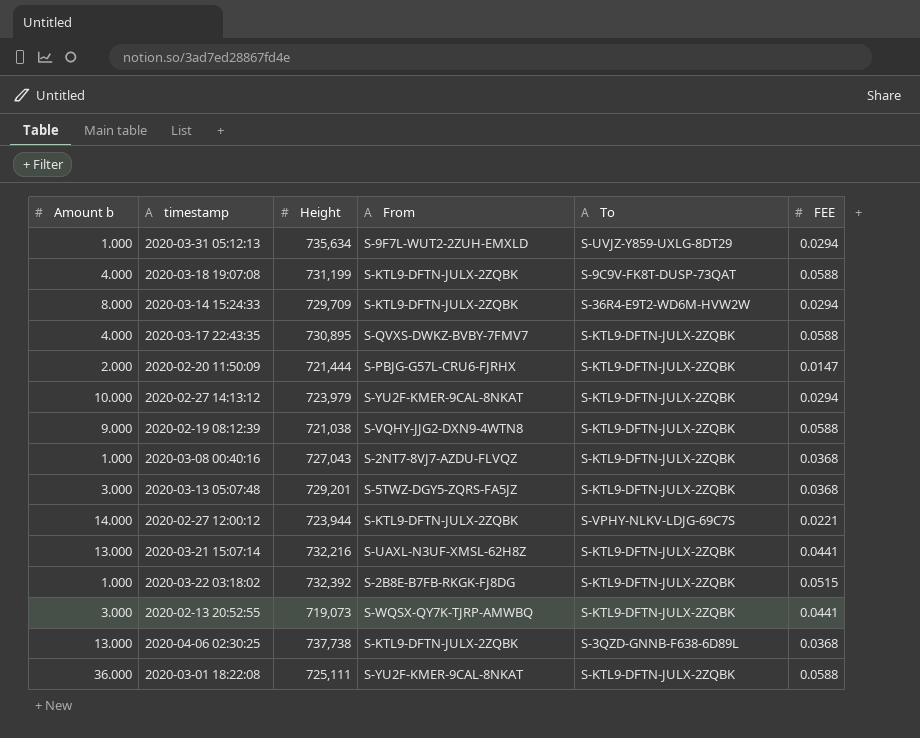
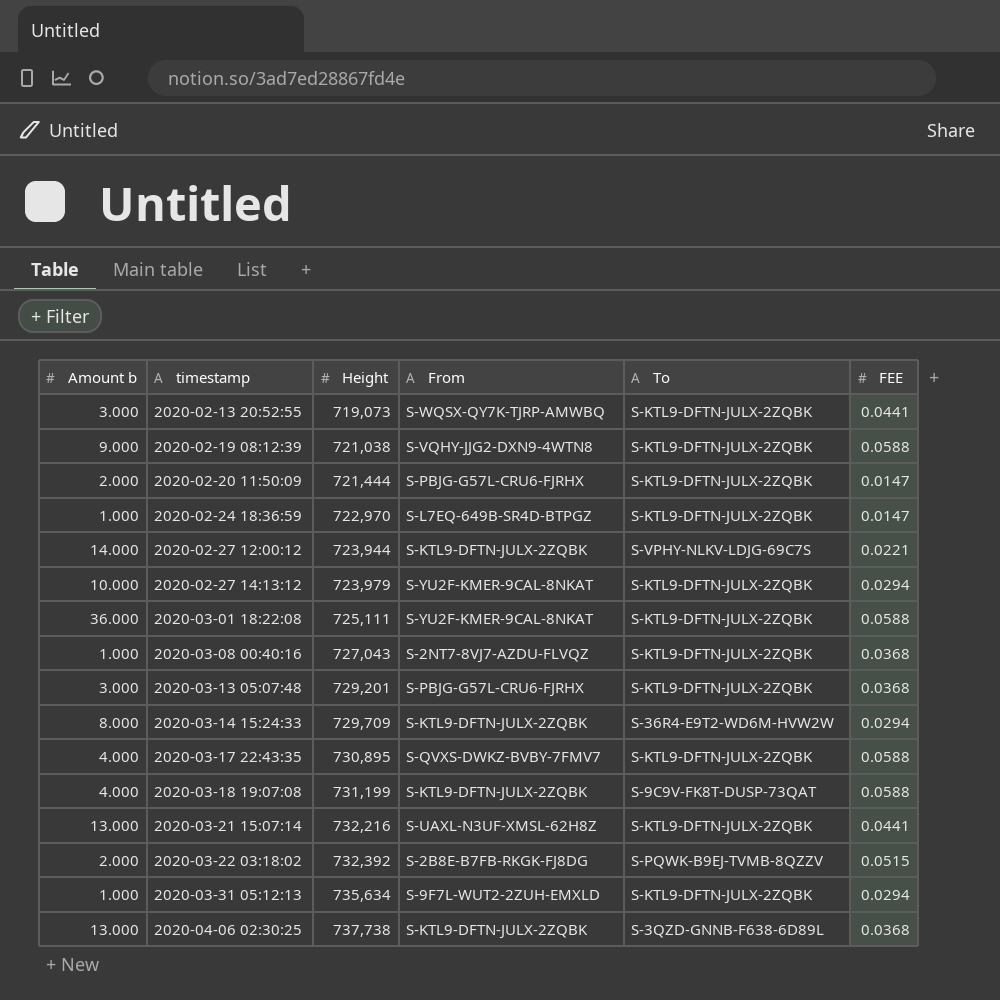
row order: none -> timestamp ascending
row 2020-02-24 18:36:59: none -> 1.000 | 722,970 | S-L7EQ-649B-SR4D-BTPGZ | S-KTL9-DFTN-JULX-2ZQBK | 0.0147
2020-03-13 05:07:48 | From: S-5TWZ-DGY5-ZQRS-FA5JZ -> S-PBJG-G57L-CRU6-FJRHX
2020-03-22 03:18:02 | Amount b: 1.000 -> 2.000
2020-03-22 03:18:02 | To: S-KTL9-DFTN-JULX-2ZQBK -> S-PQWK-B9EJ-TVMB-8QZZV
2020-03-31 05:12:13 | To: S-UVJZ-Y859-UXLG-8DT29 -> S-KTL9-DFTN-JULX-2ZQBK

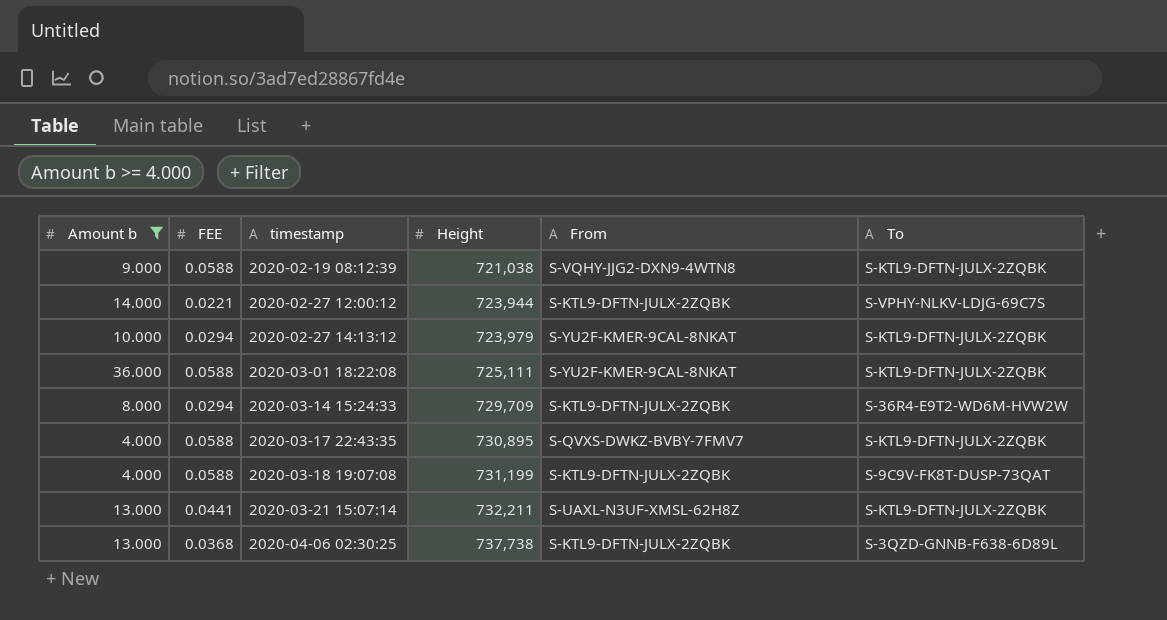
filter: none -> Amount b >= 4.000
column FEE | position: 6 -> 2
2020-03-21 15:07:14 | Height: 732,216 -> 732,211

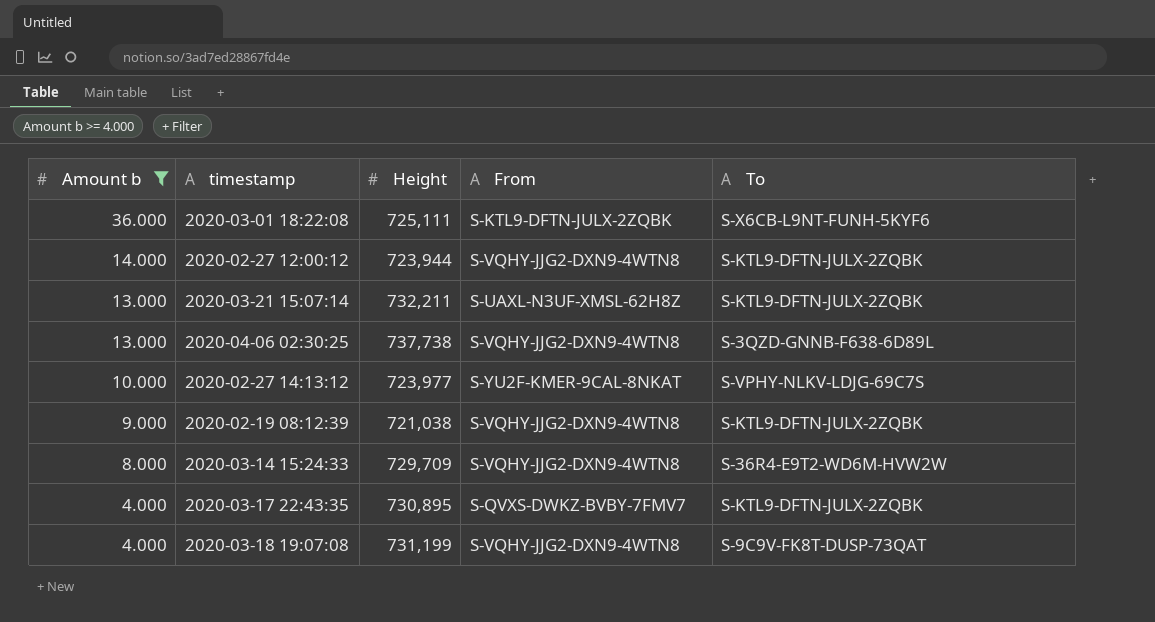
row order: timestamp ascending -> Amount b descending
column FEE | position: 2 -> none
2020-03-01 18:22:08 | From: S-YU2F-KMER-9CAL-8NKAT -> S-KTL9-DFTN-JULX-2ZQBK
2020-03-01 18:22:08 | To: S-KTL9-DFTN-JULX-2ZQBK -> S-X6CB-L9NT-FUNH-5KYF6
2020-02-27 12:00:12 | From: S-KTL9-DFTN-JULX-2ZQBK -> S-VQHY-JJG2-DXN9-4WTN8
2020-02-27 12:00:12 | To: S-VPHY-NLKV-LDJG-69C7S -> S-KTL9-DFTN-JULX-2ZQBK
2020-04-06 02:30:25 | From: S-KTL9-DFTN-JULX-2ZQBK -> S-VQHY-JJG2-DXN9-4WTN8
2020-02-27 14:13:12 | Height: 723,979 -> 723,977
2020-02-27 14:13:12 | To: S-KTL9-DFTN-JULX-2ZQBK -> S-VPHY-NLKV-LDJG-69C7S
2020-03-14 15:24:33 | From: S-KTL9-DFTN-JULX-2ZQBK -> S-VQHY-JJG2-DXN9-4WTN8
2020-03-18 19:07:08 | From: S-KTL9-DFTN-JULX-2ZQBK -> S-VQHY-JJG2-DXN9-4WTN8

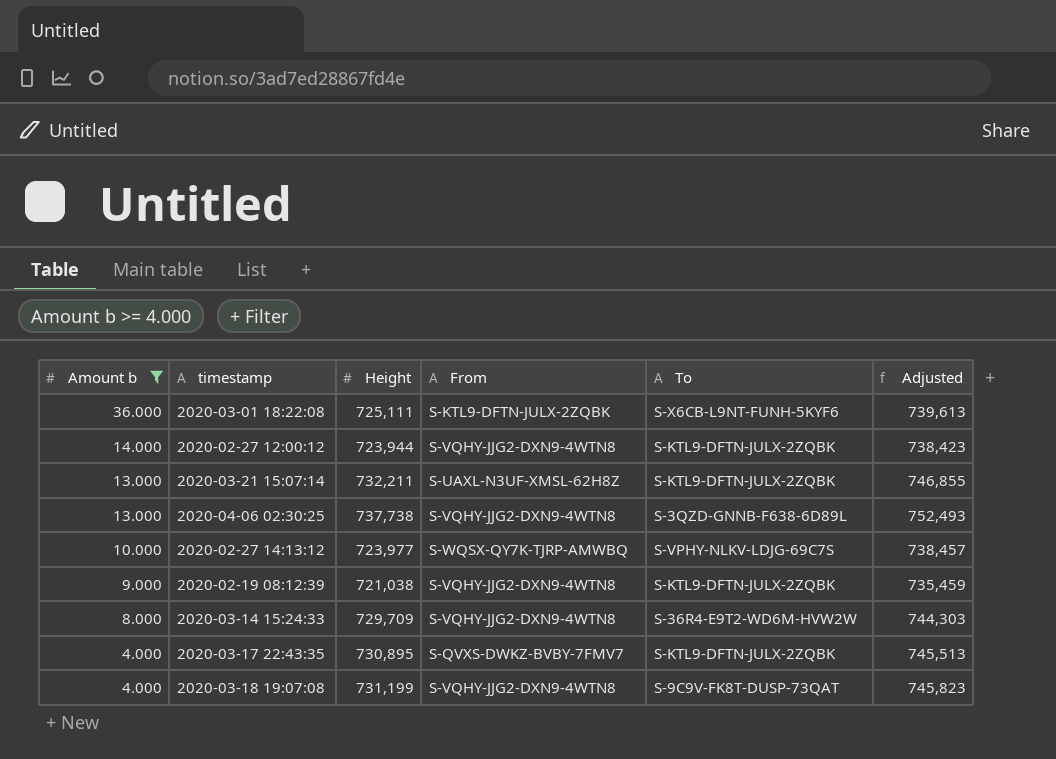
column Adjusted | formula: none -> [Height] * 1.02
2020-02-27 14:13:12 | From: S-YU2F-KMER-9CAL-8NKAT -> S-WQSX-QY7K-TJRP-AMWBQ

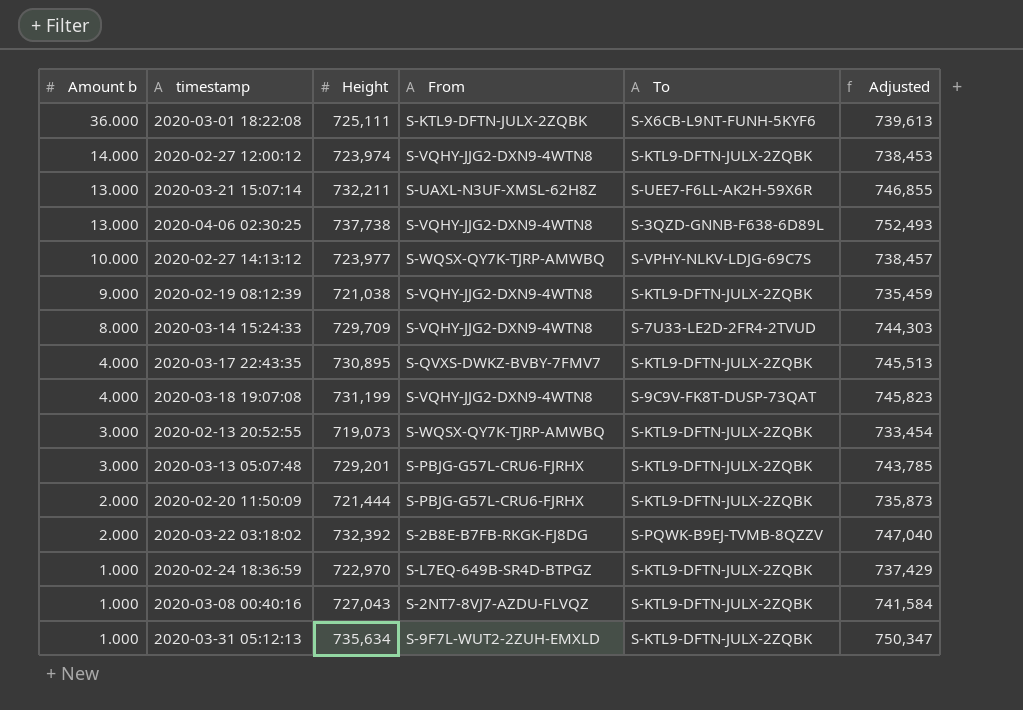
filter: Amount b >= 4.000 -> none
2020-02-27 12:00:12 | Height: 723,944 -> 723,974
2020-02-27 12:00:12 | Adjusted: 738,423 -> 738,453
2020-03-21 15:07:14 | To: S-KTL9-DFTN-JULX-2ZQBK -> S-UEE7-F6LL-AK2H-59X6R
2020-03-14 15:24:33 | To: S-36R4-E9T2-WD6M-HVW2W -> S-7U33-LE2D-2FR4-2TVUD

